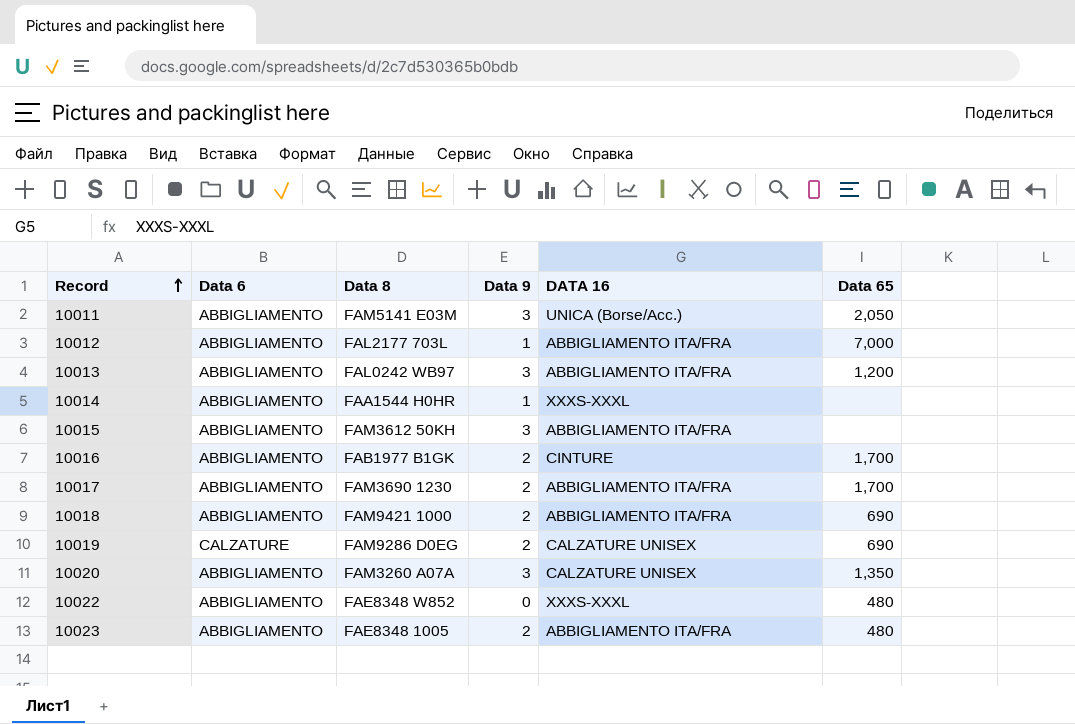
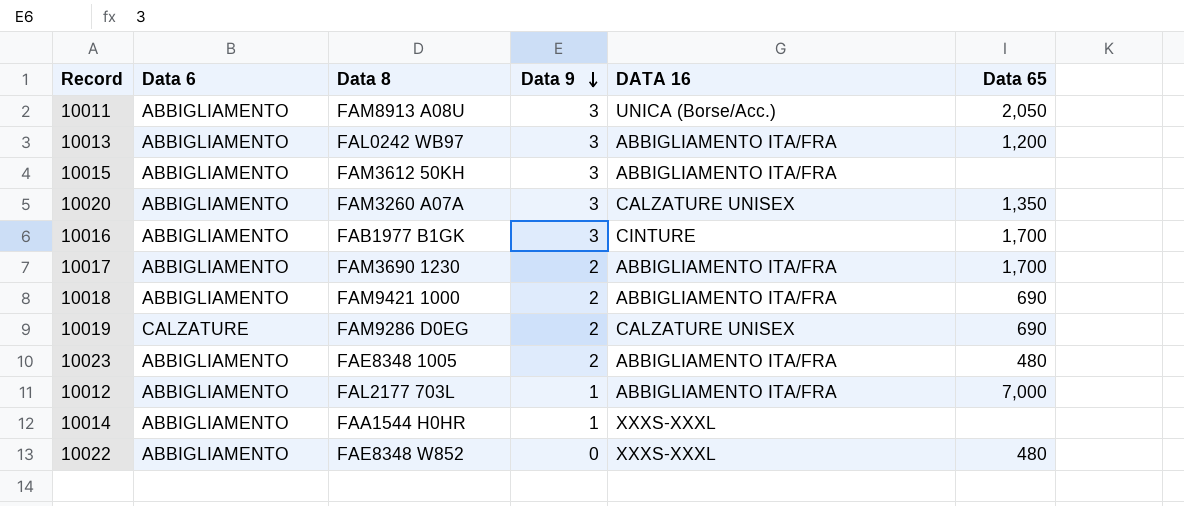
row order: Record ascending -> Data 9 descending
10011 | Data 8: FAM5141 E03M -> FAM8913 A08U
10016 | Data 9: 2 -> 3

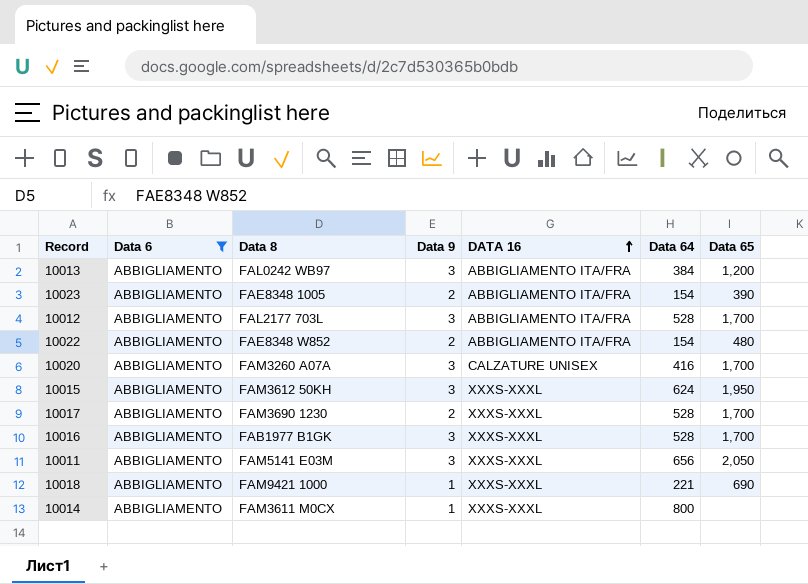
filter: none -> Data 6 = ABBIGLIAMENTO
row order: Data 9 descending -> DATA 16 ascending
column Data 64 | position: none -> 6
10023 | Data 65: 480 -> 390
10012 | Data 9: 1 -> 3
10012 | Data 65: 7,000 -> 1,700
10022 | Data 9: 0 -> 2
10022 | DATA 16: XXXS-XXXL -> ABBIGLIAMENTO ITA/FRA
10020 | Data 65: 1,350 -> 1,700
10015 | DATA 16: ABBIGLIAMENTO ITA/FRA -> XXXS-XXXL
10015 | Data 65: none -> 1,950
10017 | DATA 16: ABBIGLIAMENTO ITA/FRA -> XXXS-XXXL
10016 | DATA 16: CINTURE -> XXXS-XXXL
10011 | Data 8: FAM8913 A08U -> FAM5141 E03M
10011 | DATA 16: UNICA (Borse/Acc.) -> XXXS-XXXL
10018 | Data 9: 2 -> 1
10018 | DATA 16: ABBIGLIAMENTO ITA/FRA -> XXXS-XXXL
10014 | Data 8: FAA1544 H0HR -> FAM3611 M0CX

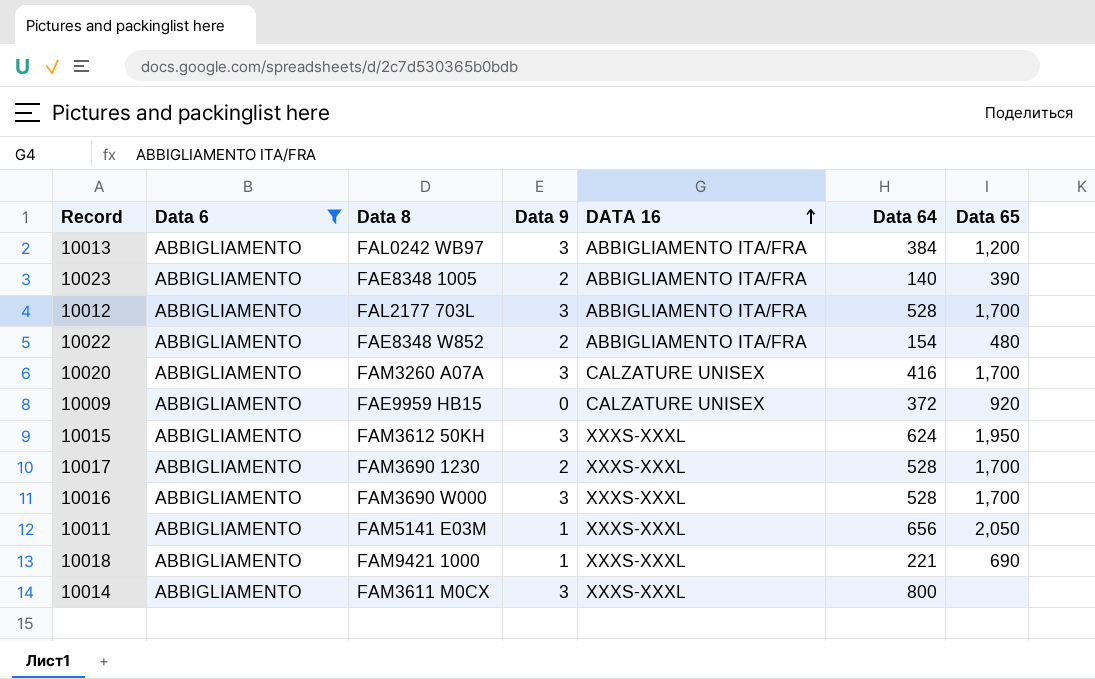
10023 | Data 64: 154 -> 140
row 10009: none -> ABBIGLIAMENTO | FAE9959 HB15 | 0 | CALZATURE UNISEX | 372 | 920
10016 | Data 8: FAB1977 B1GK -> FAM3690 W000
10011 | Data 9: 3 -> 1
10014 | Data 9: 1 -> 3

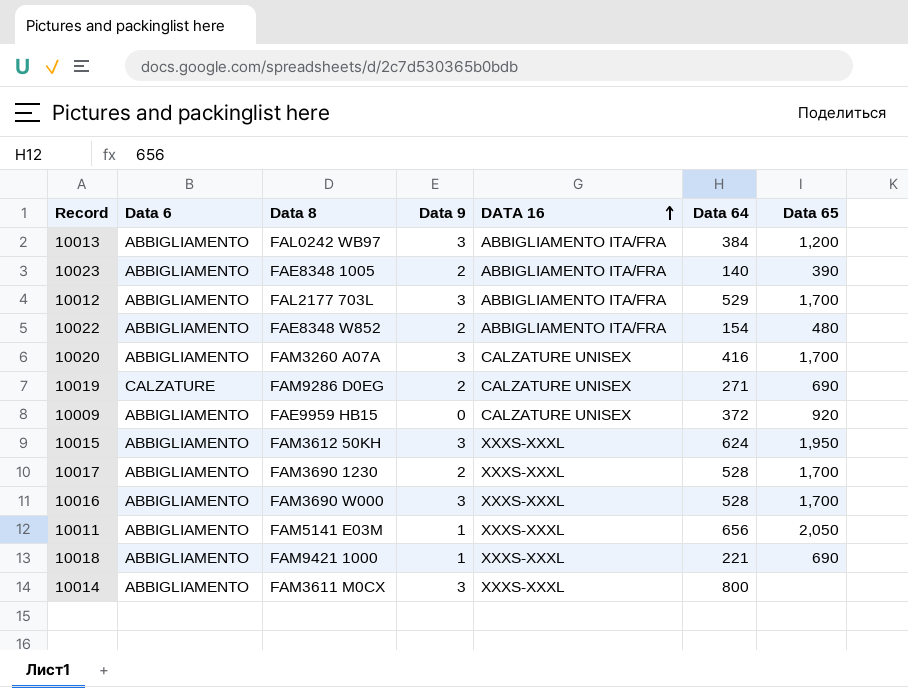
filter: Data 6 = ABBIGLIAMENTO -> none
10012 | Data 64: 528 -> 529

